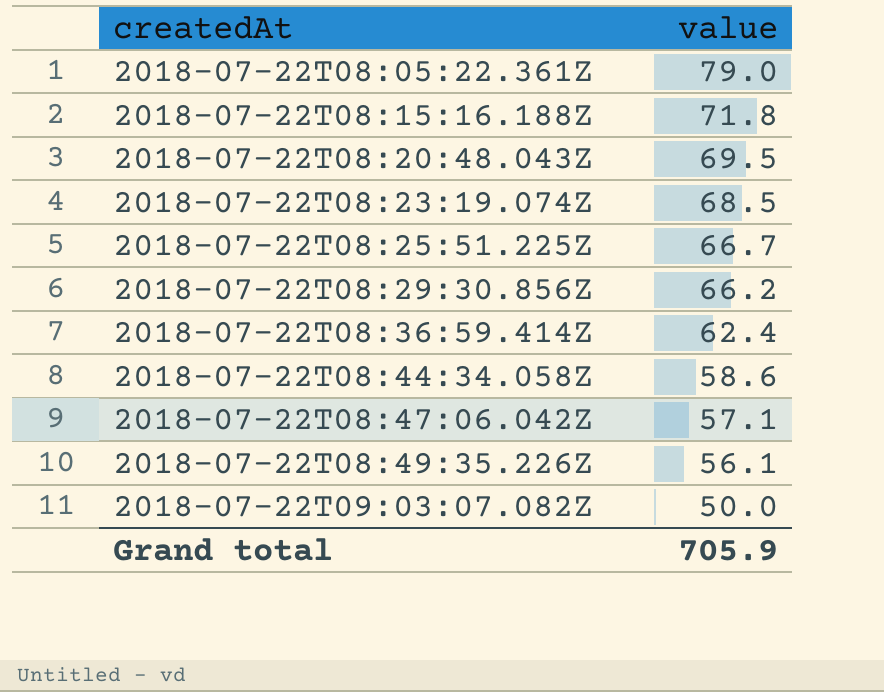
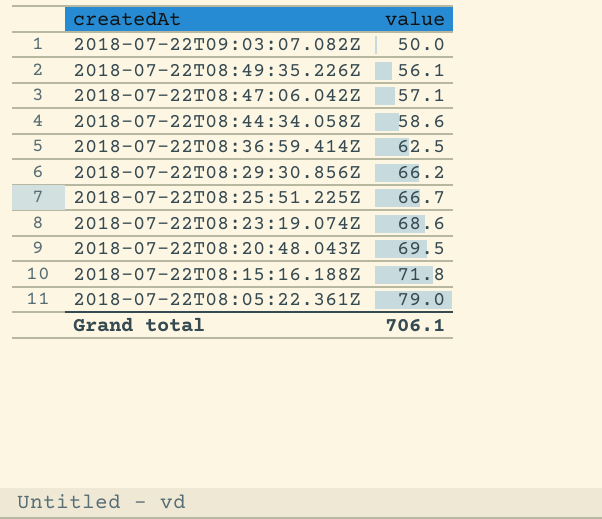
row order: createdAt ascending -> createdAt descending
2018-07-22T08:36:59.414Z | value: 62.4 -> 62.5
2018-07-22T08:23:19.074Z | value: 68.5 -> 68.6
Grand total | value: 705.9 -> 706.1

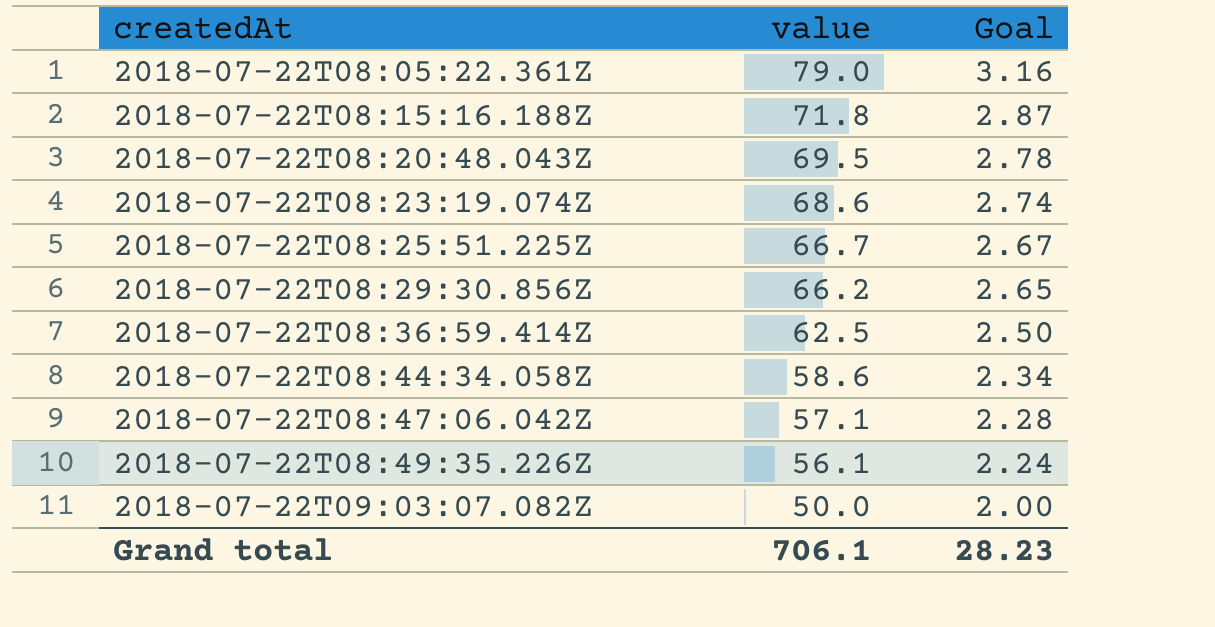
row order: createdAt descending -> createdAt ascending
column Goal | formula: none -> [value] * 0.04

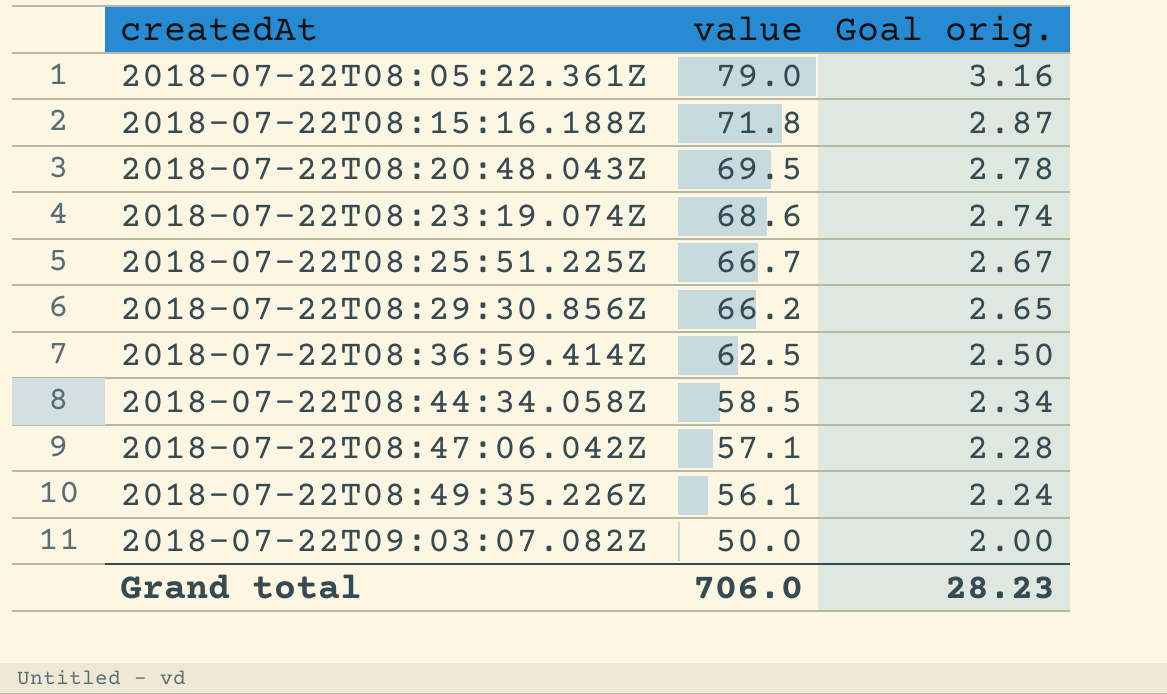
column name: Goal -> Goal orig.
2018-07-22T08:44:34.058Z | value: 58.6 -> 58.5
Grand total | value: 706.1 -> 706.0

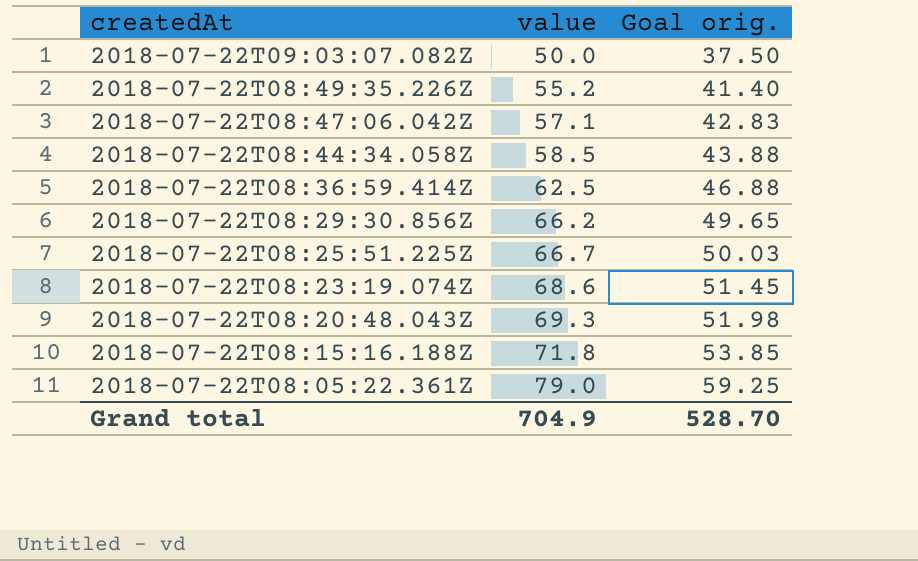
row order: createdAt ascending -> createdAt descending
column Goal orig. | formula: [value] * 0.04 -> [value] * 0.75
2018-07-22T08:49:35.226Z | value: 56.1 -> 55.2
2018-07-22T08:20:48.043Z | value: 69.5 -> 69.3
Grand total | value: 706.0 -> 704.9
Grand total | Goal orig.: 28.23 -> 528.70

